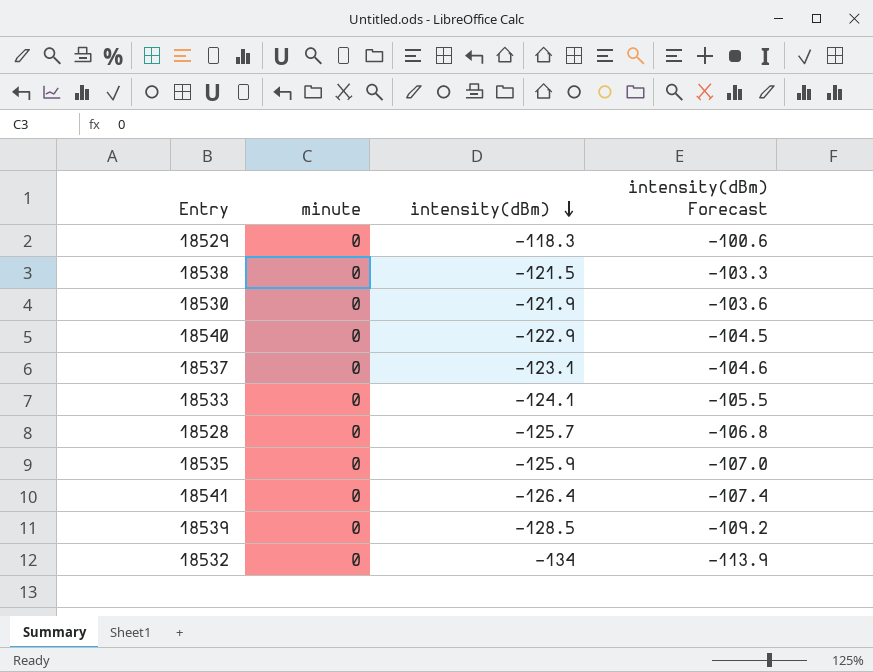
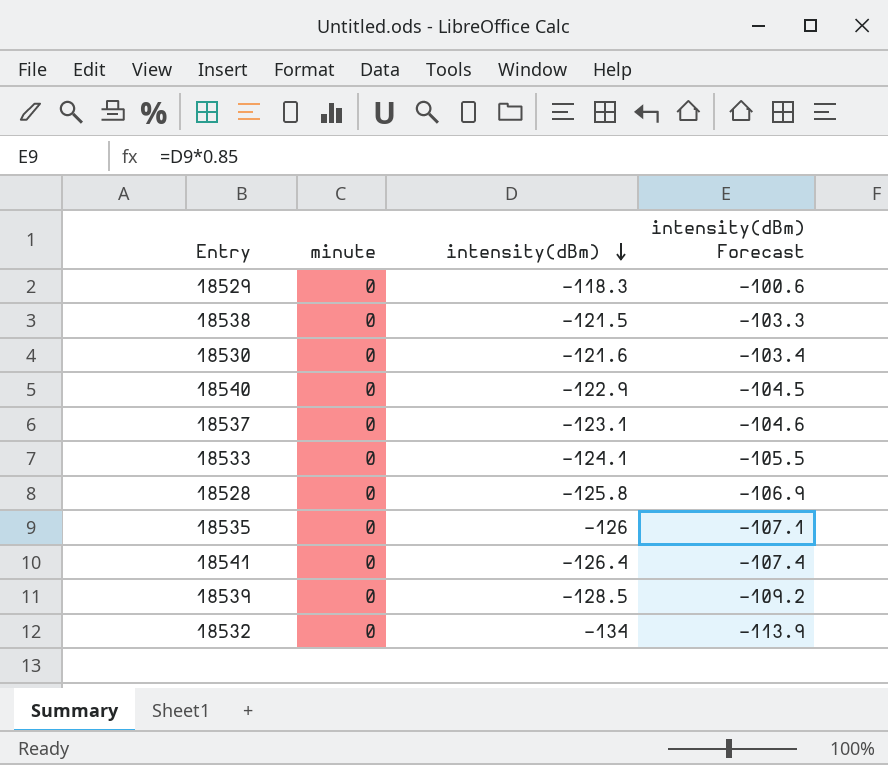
18530 | intensity(dBm): -121.9 -> -121.6
18530 | intensity(dBm) Forecast: -103.6 -> -103.4
18528 | intensity(dBm): -125.7 -> -125.8
18528 | intensity(dBm) Forecast: -106.8 -> -106.9
18535 | intensity(dBm): -125.9 -> -126
18535 | intensity(dBm) Forecast: -107.0 -> -107.1

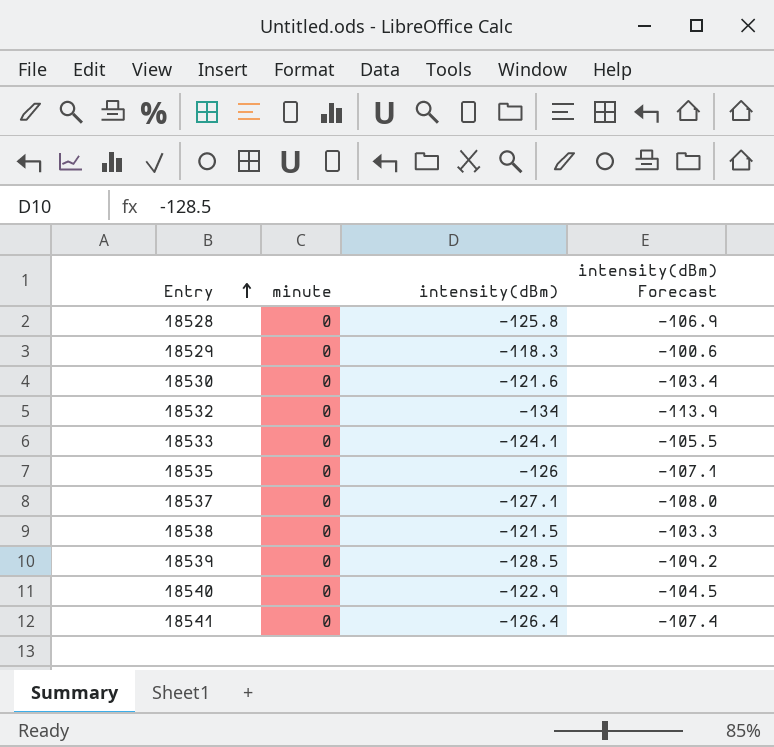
row order: intensity(dBm) descending -> Entry ascending
18537 | intensity(dBm): -123.1 -> -127.1
18537 | intensity(dBm) Forecast: -104.6 -> -108.0

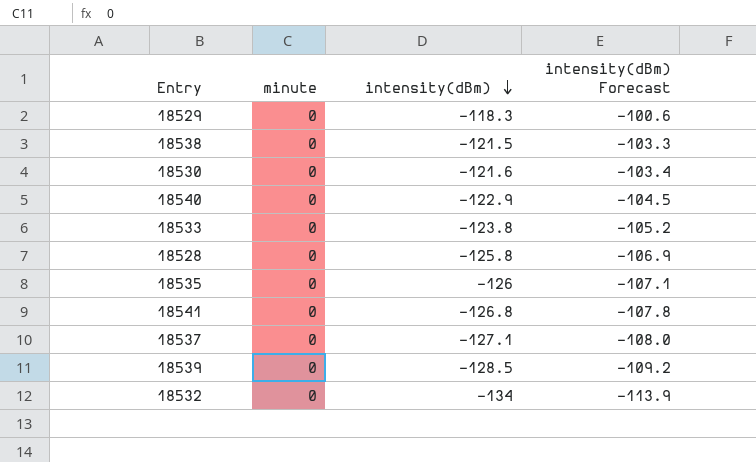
row order: Entry ascending -> intensity(dBm) descending
18533 | intensity(dBm): -124.1 -> -123.8
18533 | intensity(dBm) Forecast: -105.5 -> -105.2
18541 | intensity(dBm): -126.4 -> -126.8
18541 | intensity(dBm) Forecast: -107.4 -> -107.8

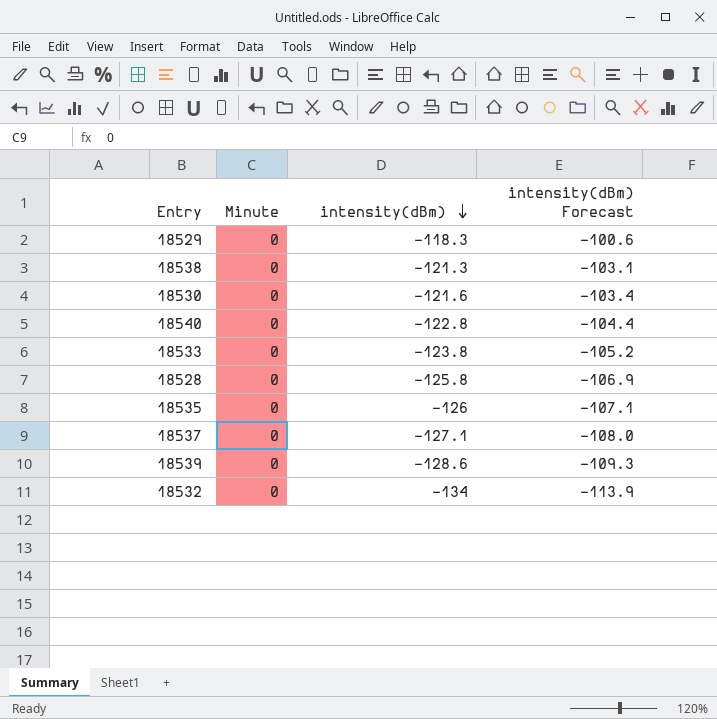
column name: minute -> Minute
row 18541: 0 | -126.8 | -107.8 -> none
18538 | intensity(dBm): -121.5 -> -121.3
18538 | intensity(dBm) Forecast: -103.3 -> -103.1
18540 | intensity(dBm): -122.9 -> -122.8
18540 | intensity(dBm) Forecast: -104.5 -> -104.4
18539 | intensity(dBm): -128.5 -> -128.6
18539 | intensity(dBm) Forecast: -109.2 -> -109.3

